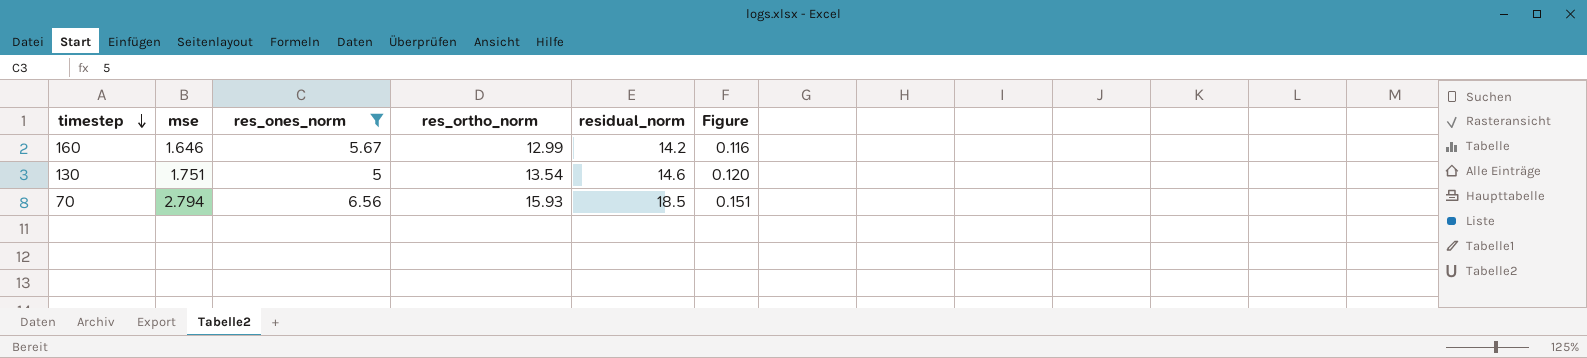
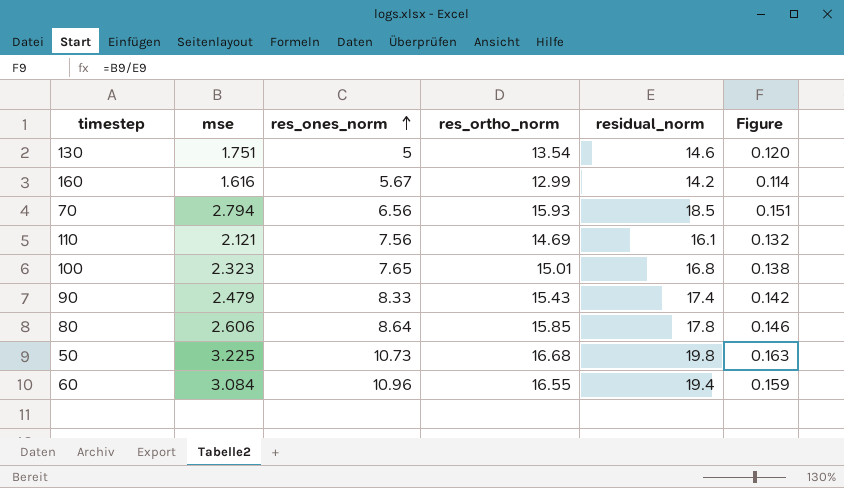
filter: res_ones_norm <= 6.56 -> none
row order: timestep descending -> res_ones_norm ascending
160 | mse: 1.646 -> 1.616
160 | Figure: 0.116 -> 0.114

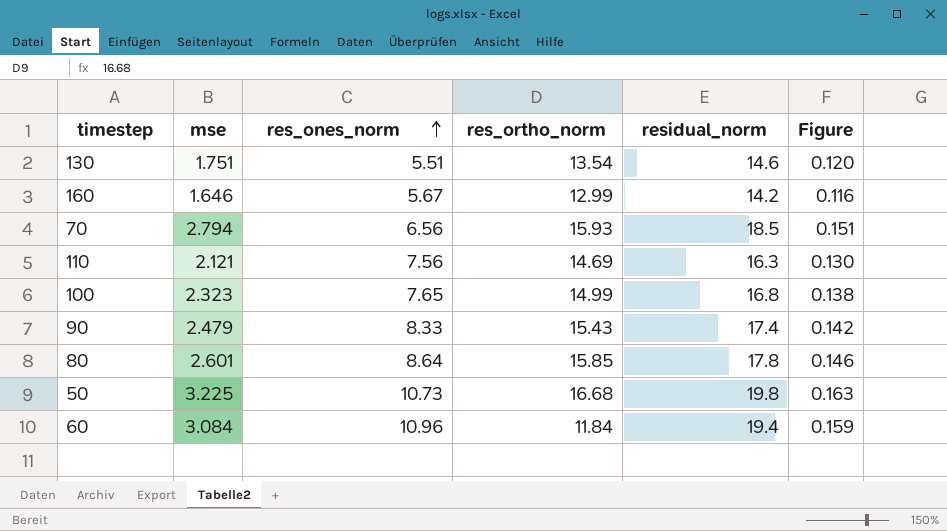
130 | res_ones_norm: 5 -> 5.51
160 | mse: 1.616 -> 1.646
160 | Figure: 0.114 -> 0.116
110 | residual_norm: 16.1 -> 16.3
110 | Figure: 0.132 -> 0.130
100 | res_ortho_norm: 15.01 -> 14.99
80 | mse: 2.606 -> 2.601
60 | res_ortho_norm: 16.55 -> 11.84

